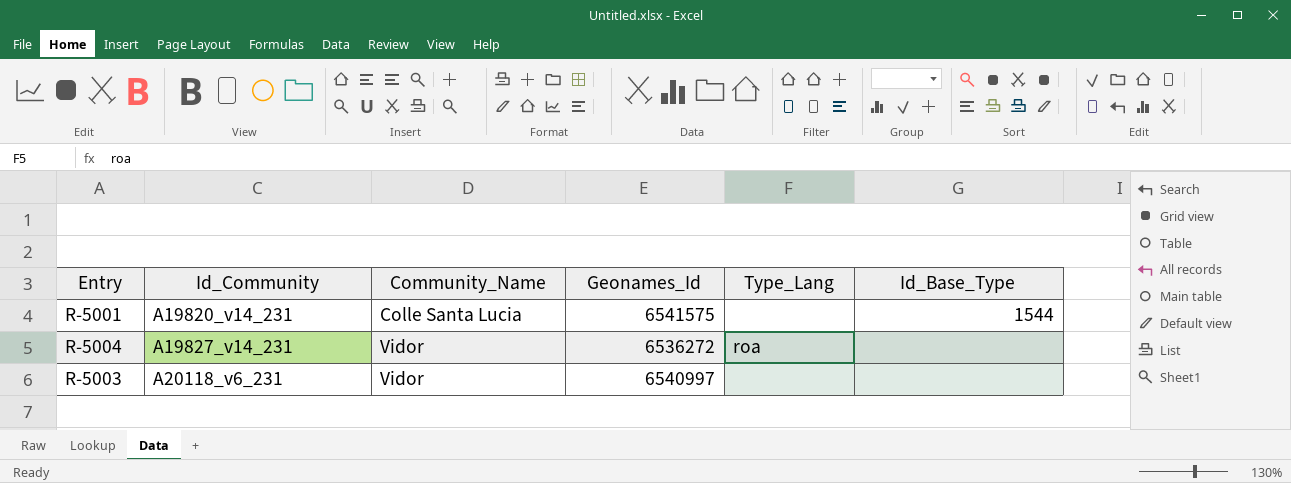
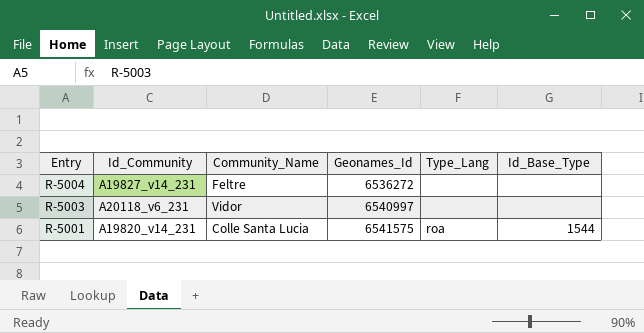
row order: Id_Community ascending -> Entry descending
R-5004 | Community_Name: Vidor -> Feltre
R-5004 | Type_Lang: roa -> none
R-5001 | Type_Lang: none -> roa

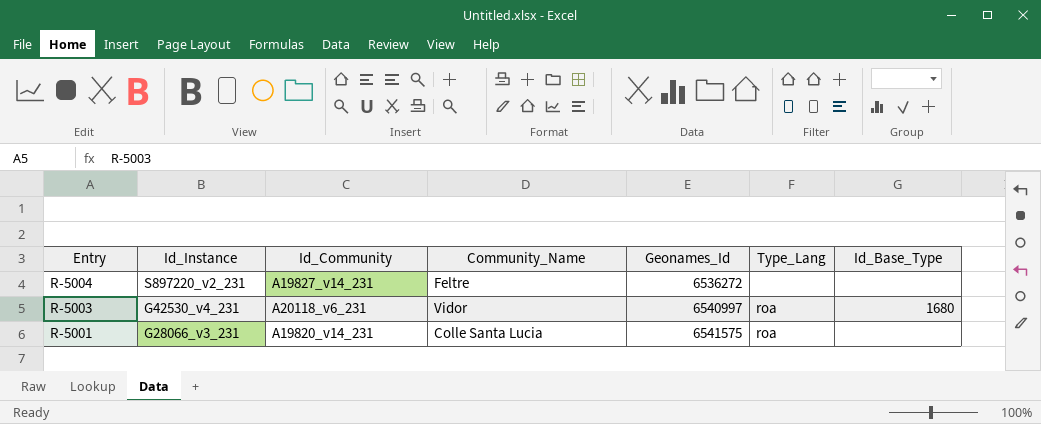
column Id_Instance | position: none -> 2
R-5003 | Type_Lang: none -> roa
R-5003 | Id_Base_Type: none -> 1680
R-5001 | Id_Base_Type: 1544 -> none

